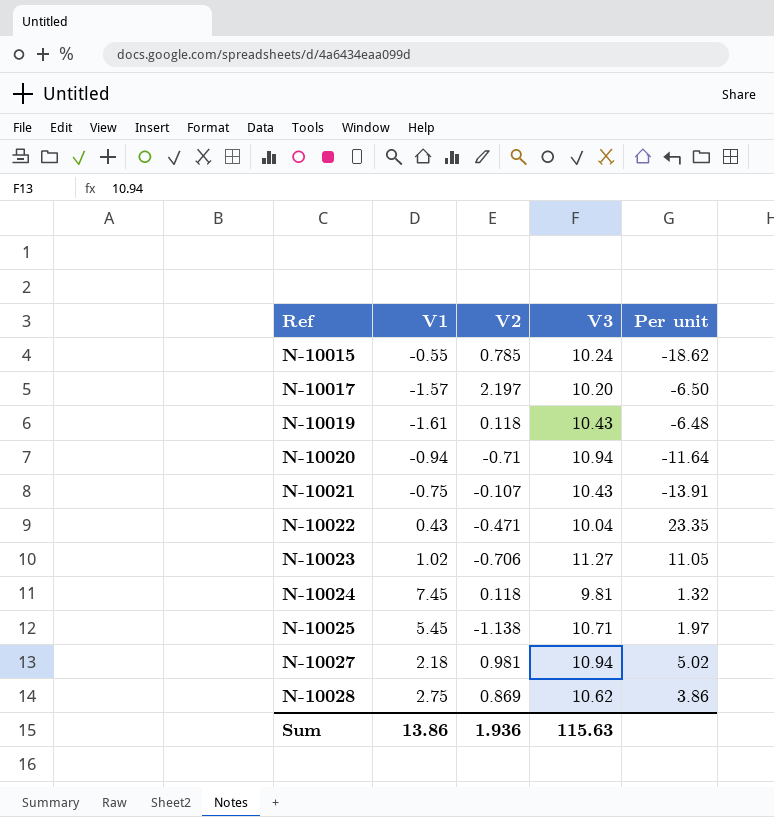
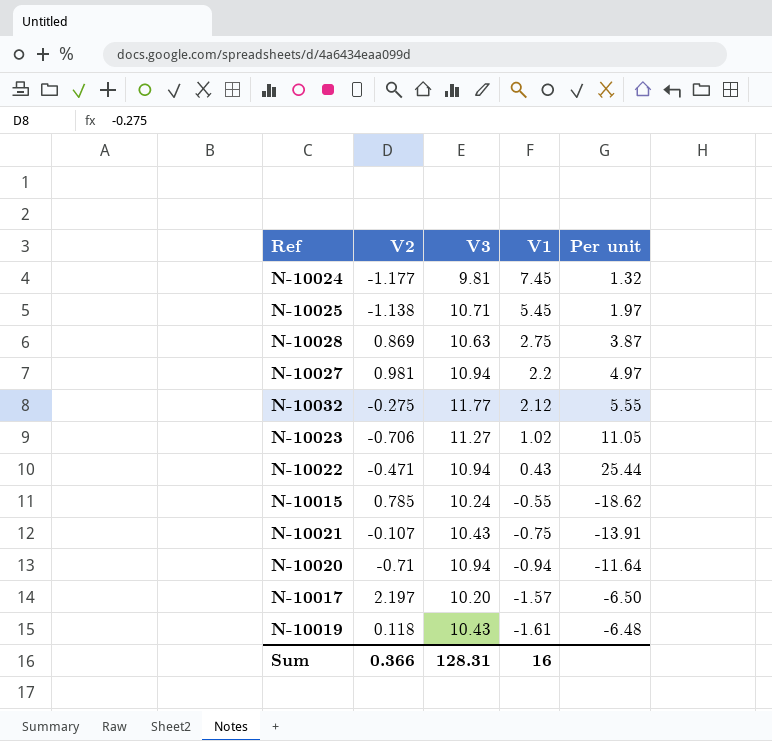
row order: Ref ascending -> V1 descending
column V1 | position: 2 -> 4
N-10024 | V2: 0.118 -> -1.177
N-10028 | V3: 10.62 -> 10.63
N-10028 | Per unit: 3.86 -> 3.87
N-10027 | V1: 2.18 -> 2.2
N-10027 | Per unit: 5.02 -> 4.97
row N-10032: none -> -0.275 | 11.77 | 2.12 | 5.55
N-10022 | V3: 10.04 -> 10.94
N-10022 | Per unit: 23.35 -> 25.44
Sum | V2: 1.936 -> 0.366
Sum | V3: 115.63 -> 128.31
Sum | V1: 13.86 -> 16

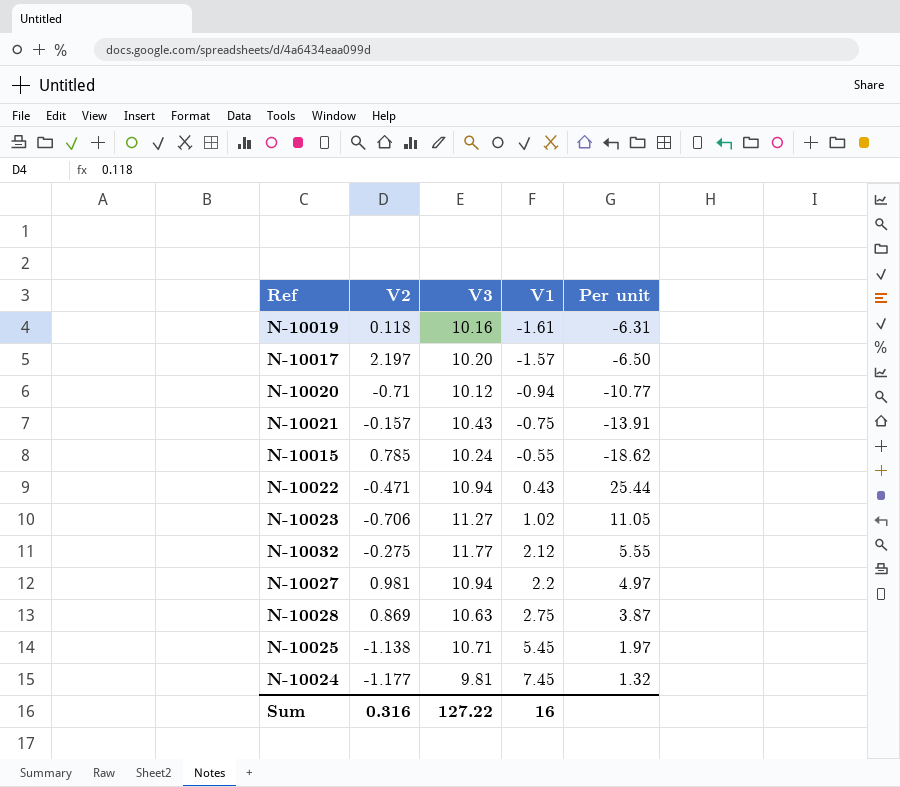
row order: V1 descending -> V1 ascending
N-10019 | V3: 10.43 -> 10.16
N-10019 | Per unit: -6.48 -> -6.31
N-10020 | V3: 10.94 -> 10.12
N-10020 | Per unit: -11.64 -> -10.77
N-10021 | V2: -0.107 -> -0.157
Sum | V2: 0.366 -> 0.316
Sum | V3: 128.31 -> 127.22

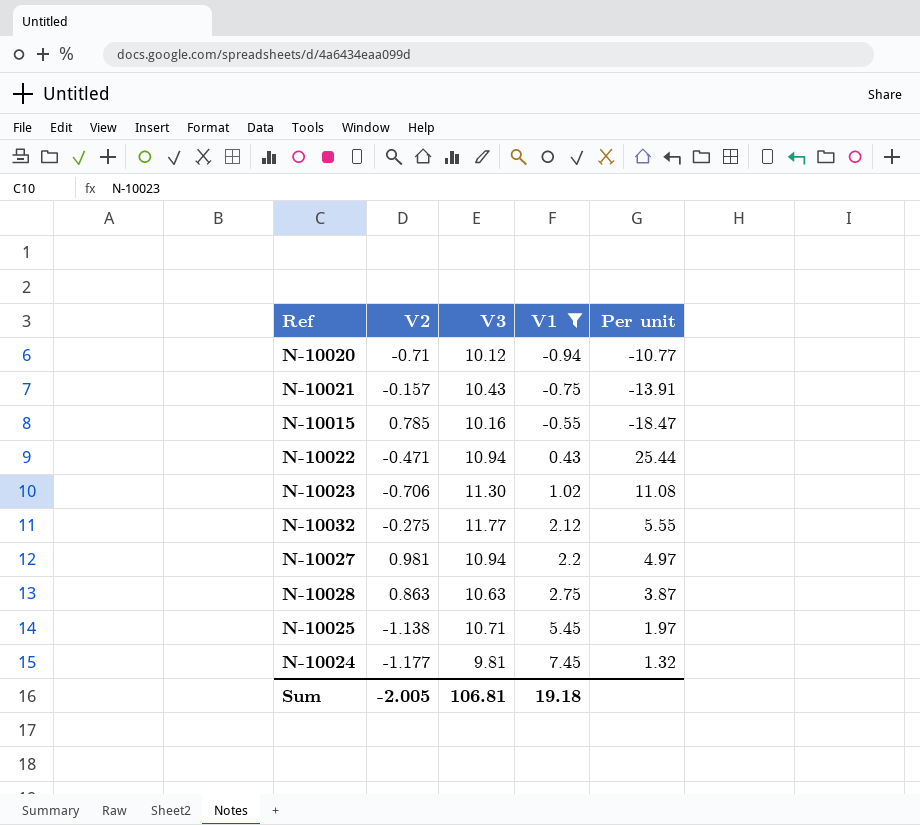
filter: none -> V1 >= -0.94
N-10015 | V3: 10.24 -> 10.16
N-10015 | Per unit: -18.62 -> -18.47
N-10023 | V3: 11.27 -> 11.30
N-10023 | Per unit: 11.05 -> 11.08
N-10028 | V2: 0.869 -> 0.863
Sum | V2: 0.316 -> -2.005
Sum | V3: 127.22 -> 106.81
Sum | V1: 16 -> 19.18

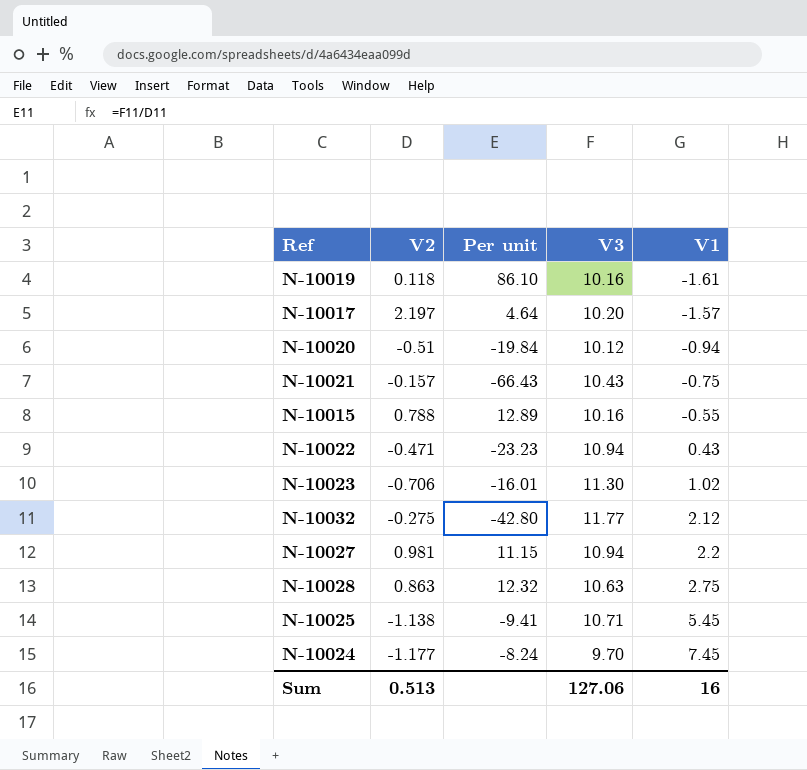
filter: V1 >= -0.94 -> none
column Per unit | formula: [V3] / [V1] -> [V3] / [V2]
column Per unit | position: 5 -> 3
N-10020 | V2: -0.71 -> -0.51
N-10015 | V2: 0.785 -> 0.788
N-10024 | V3: 9.81 -> 9.70
Sum | V2: -2.005 -> 0.513
Sum | V3: 106.81 -> 127.06
Sum | V1: 19.18 -> 16

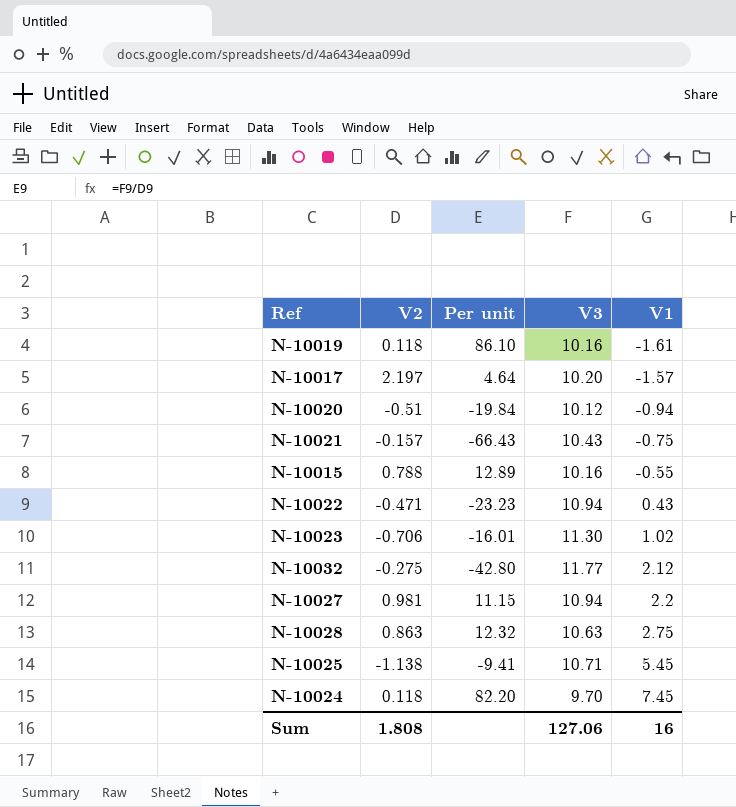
N-10024 | V2: -1.177 -> 0.118
N-10024 | Per unit: -8.24 -> 82.20
Sum | V2: 0.513 -> 1.808

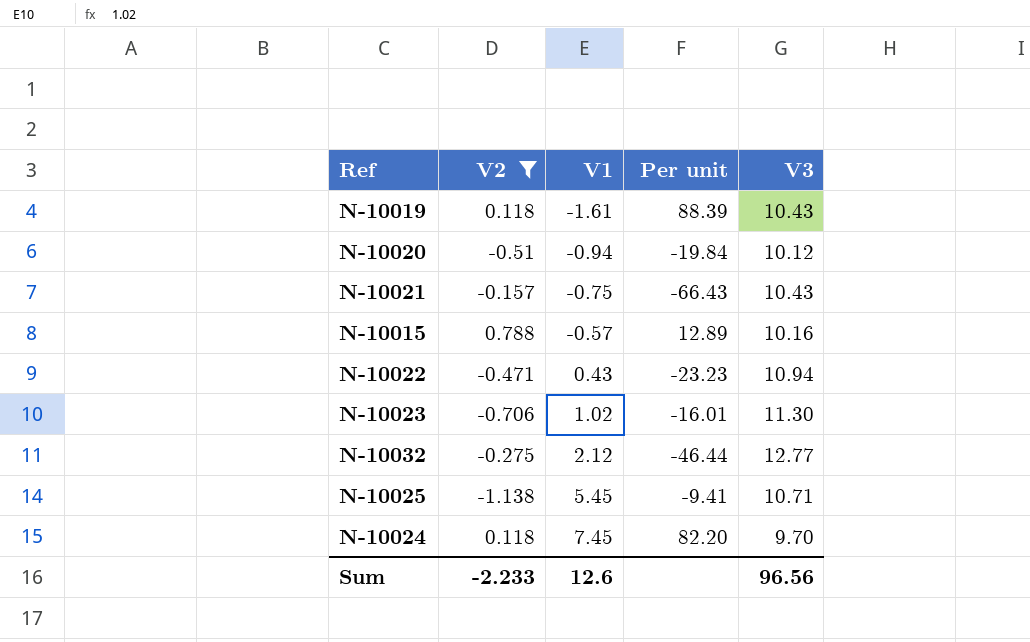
filter: none -> V2 <= 0.788
column V1 | position: 5 -> 3
N-10019 | Per unit: 86.10 -> 88.39
N-10019 | V3: 10.16 -> 10.43
N-10015 | V1: -0.55 -> -0.57
N-10032 | Per unit: -42.80 -> -46.44
N-10032 | V3: 11.77 -> 12.77
Sum | V2: 1.808 -> -2.233
Sum | V1: 16 -> 12.6
Sum | V3: 127.06 -> 96.56

